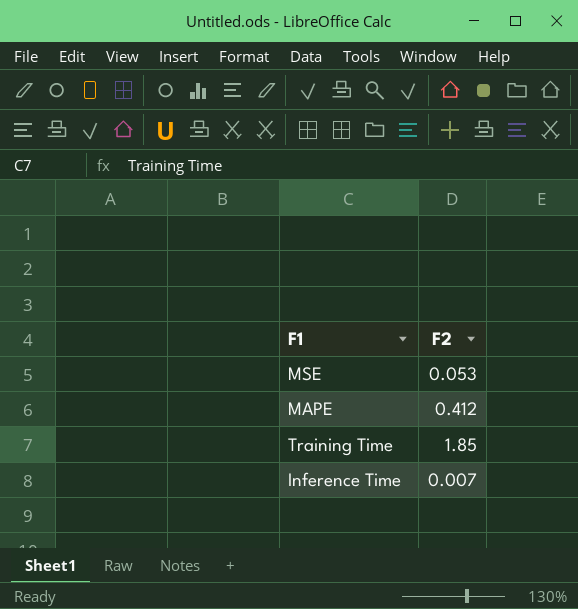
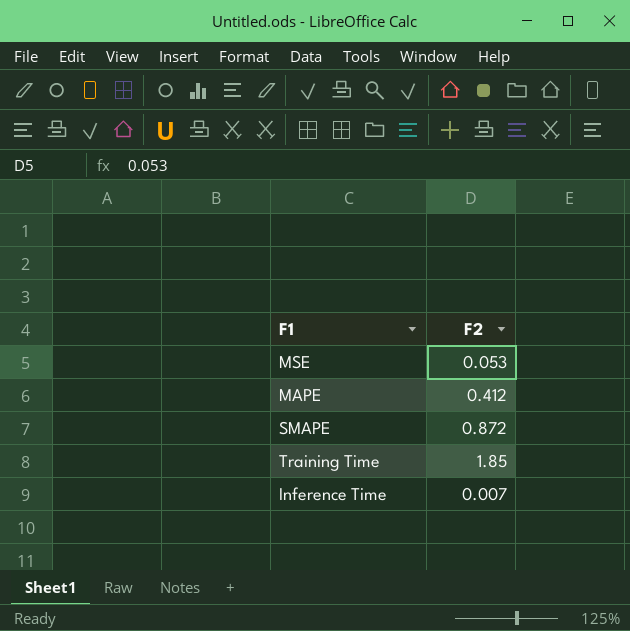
row SMAPE: none -> 0.872

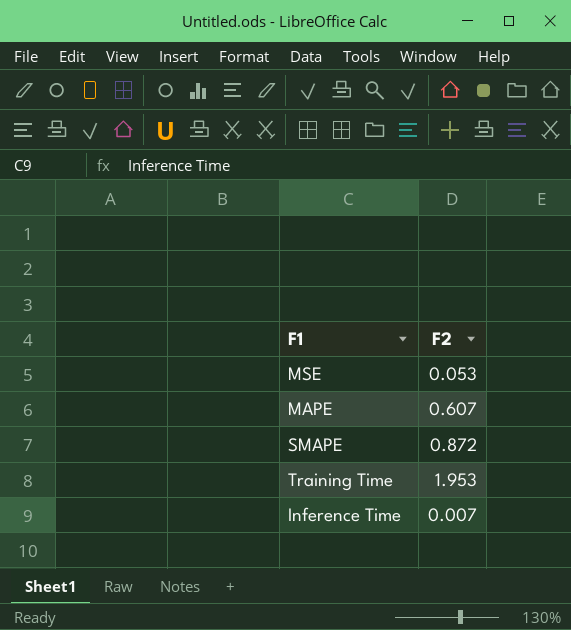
MAPE | F2: 0.412 -> 0.607
Training Time | F2: 1.85 -> 1.953

